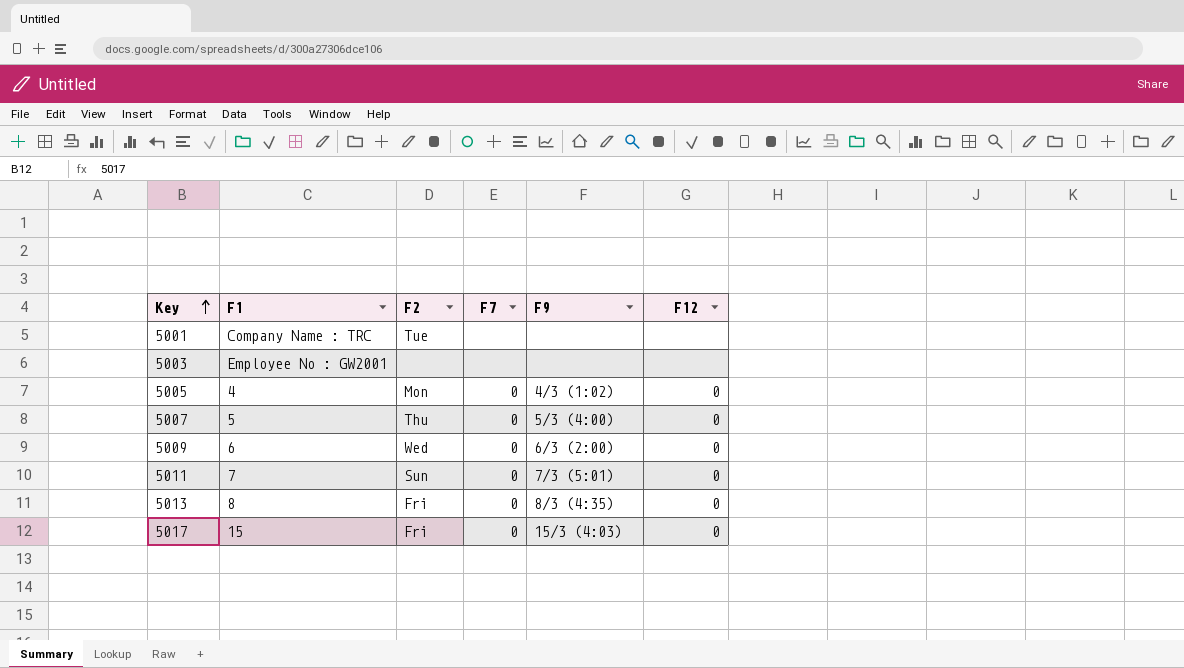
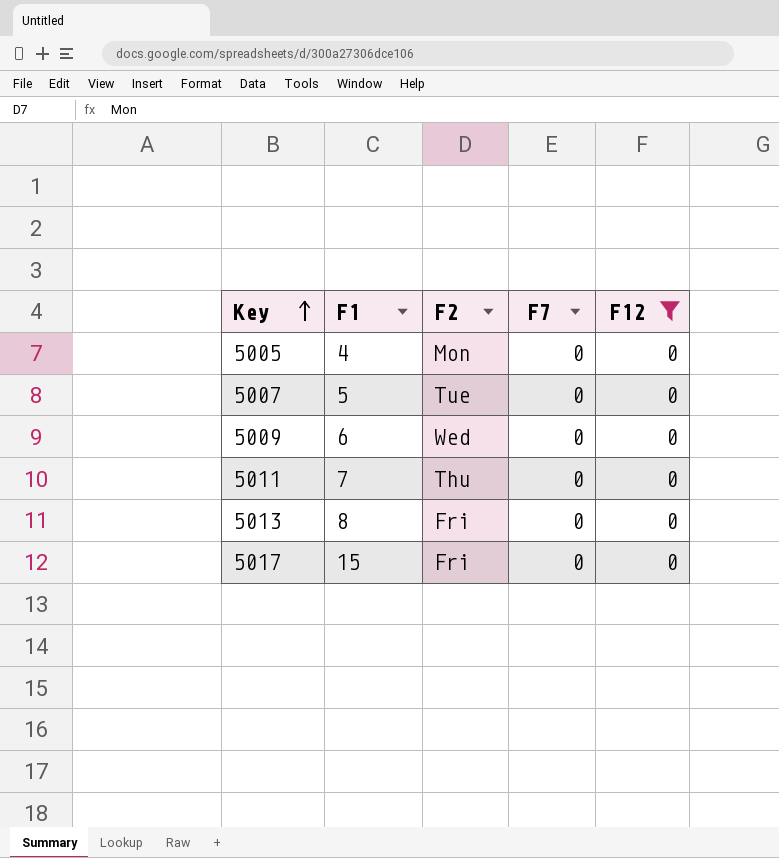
filter: none -> F12 = 0
column F9 | position: 5 -> none
5007 | F2: Thu -> Tue
5011 | F2: Sun -> Thu

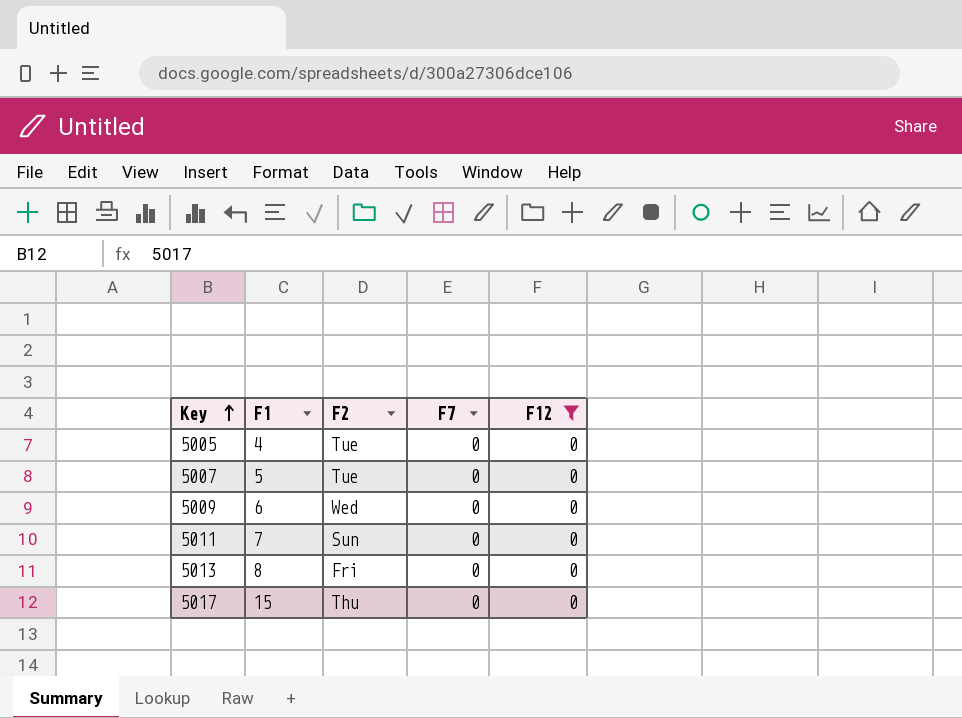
5005 | F2: Mon -> Tue
5011 | F2: Thu -> Sun
5017 | F2: Fri -> Thu

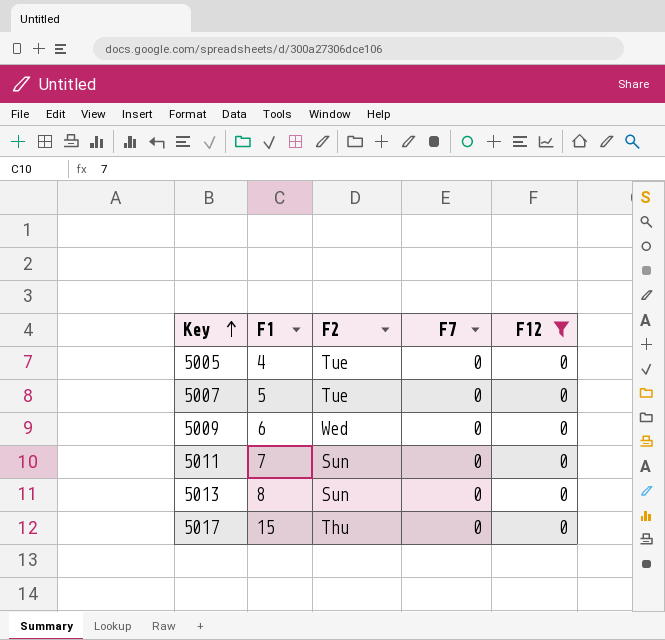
5013 | F2: Fri -> Sun

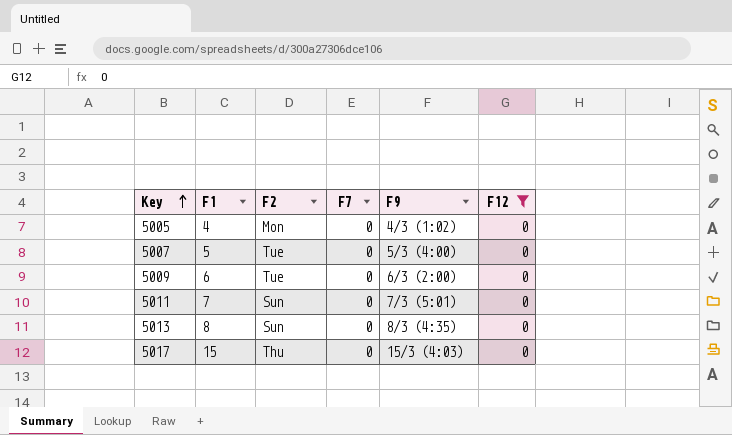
column F9 | position: none -> 5
5005 | F2: Tue -> Mon
5009 | F2: Wed -> Tue

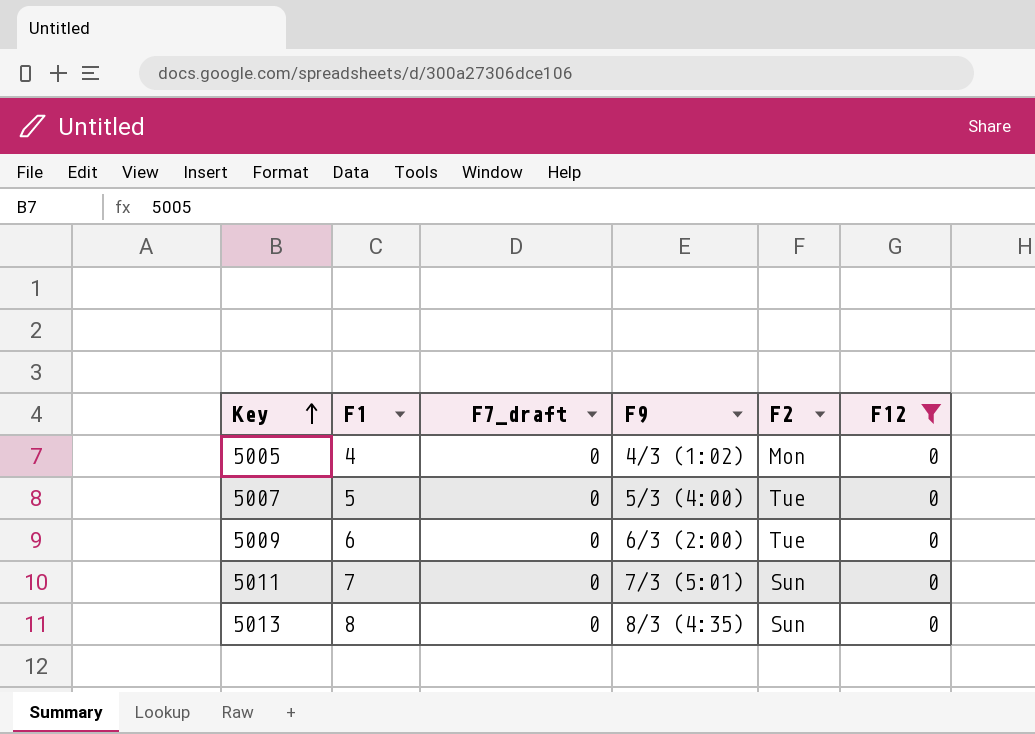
column name: F7 -> F7_draft
column F2 | position: 3 -> 5
row 5017: 15 | Thu | 0 | 15/3 (4:03) | 0 -> none

